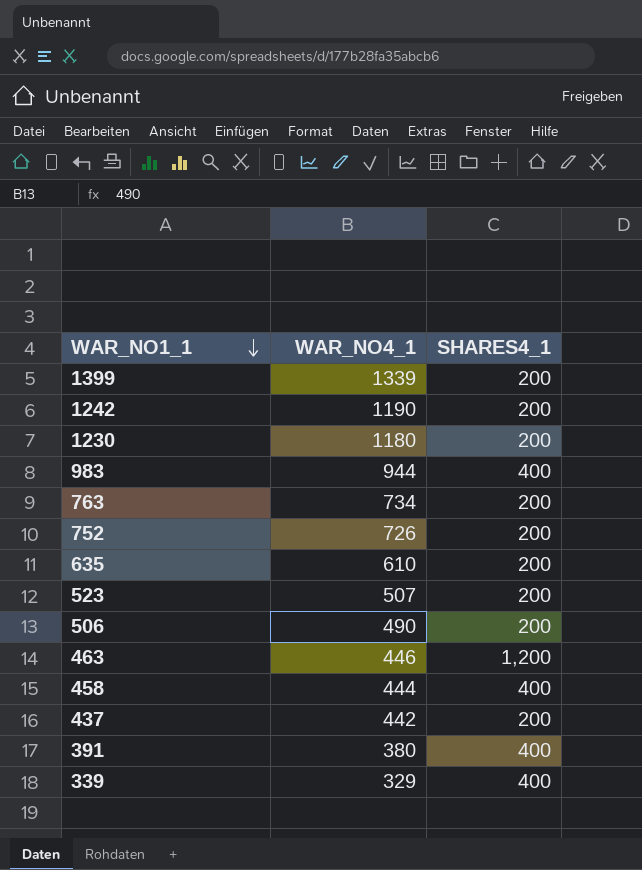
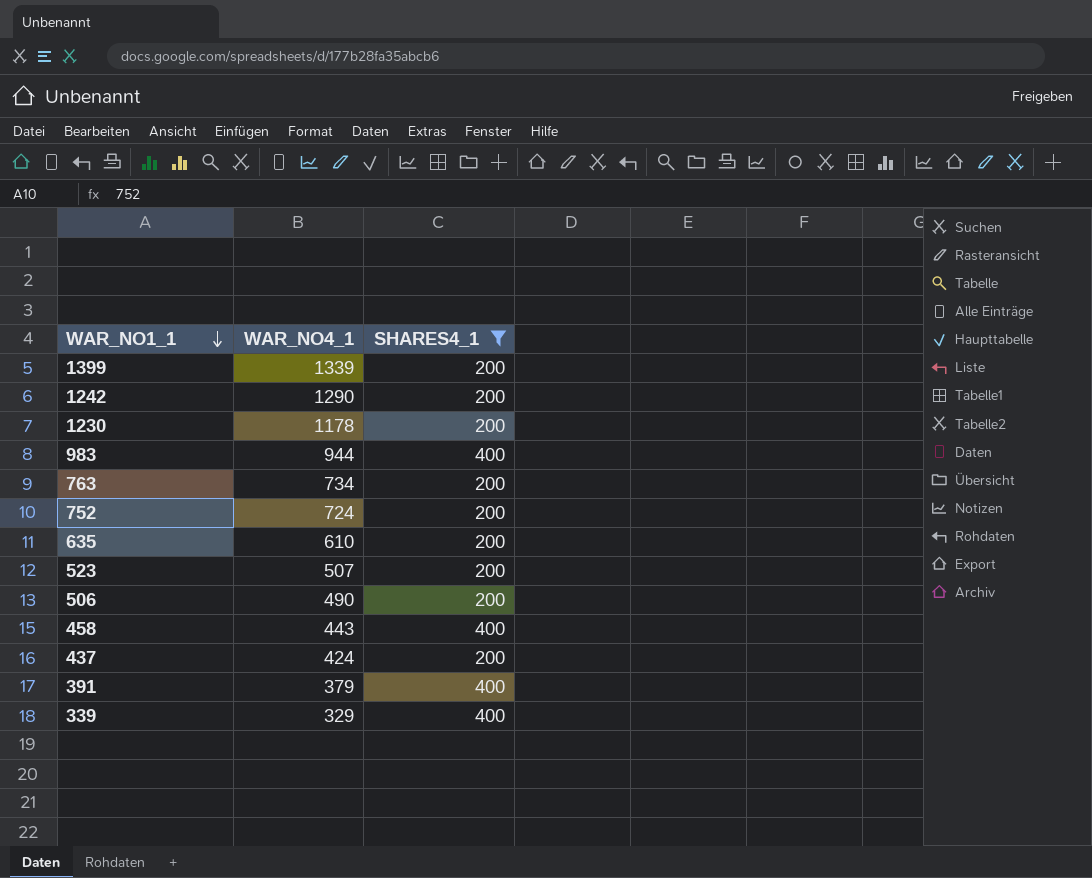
filter: none -> SHARES4_1 != 1,200
1242 | WAR_NO4_1: 1190 -> 1290
1230 | WAR_NO4_1: 1180 -> 1178
752 | WAR_NO4_1: 726 -> 724
458 | WAR_NO4_1: 444 -> 443
437 | WAR_NO4_1: 442 -> 424
391 | WAR_NO4_1: 380 -> 379

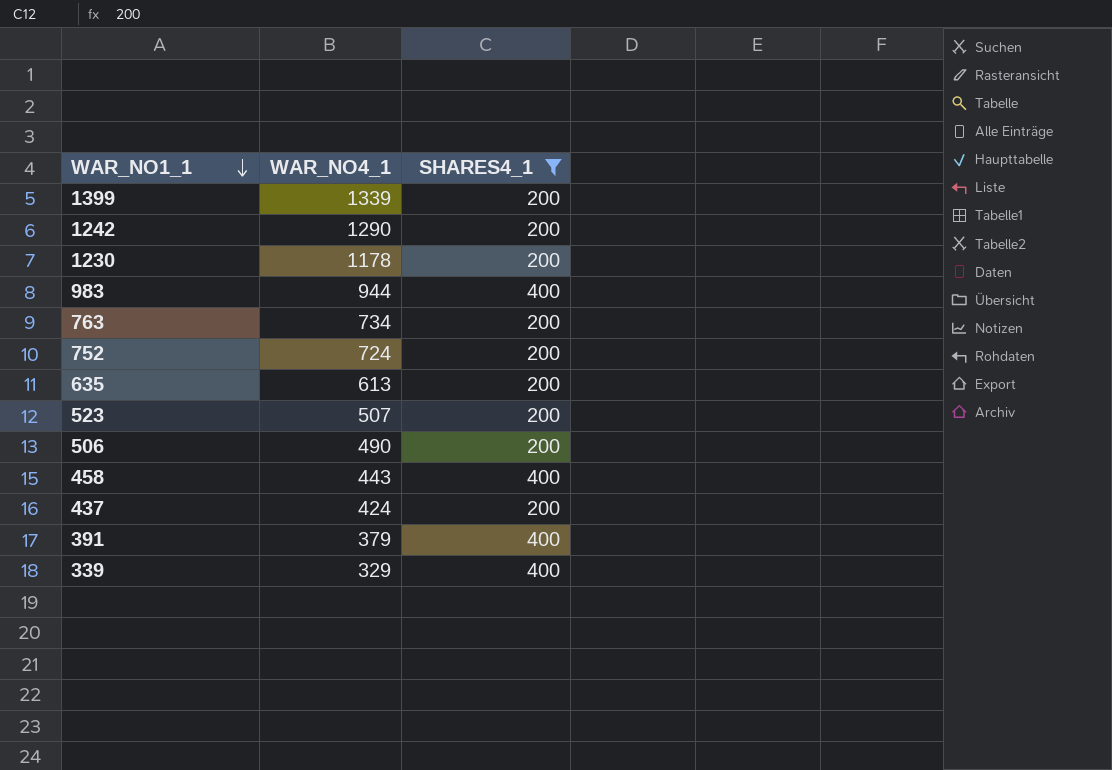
635 | WAR_NO4_1: 610 -> 613

